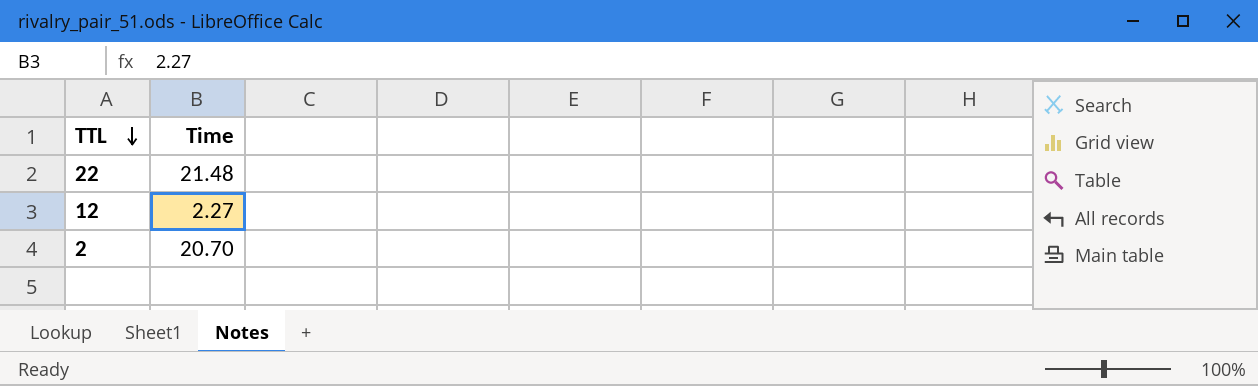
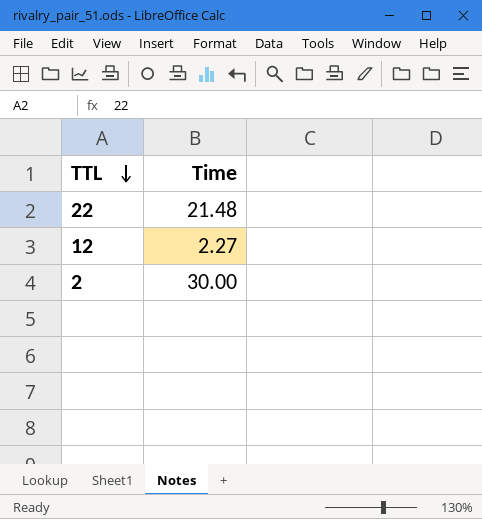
2 | Time: 20.70 -> 30.00

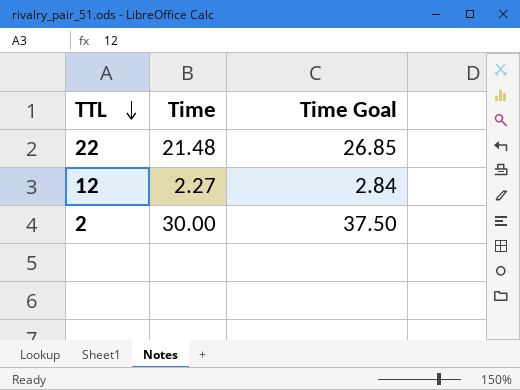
column Time Goal | formula: none -> [Time] * 1.25

